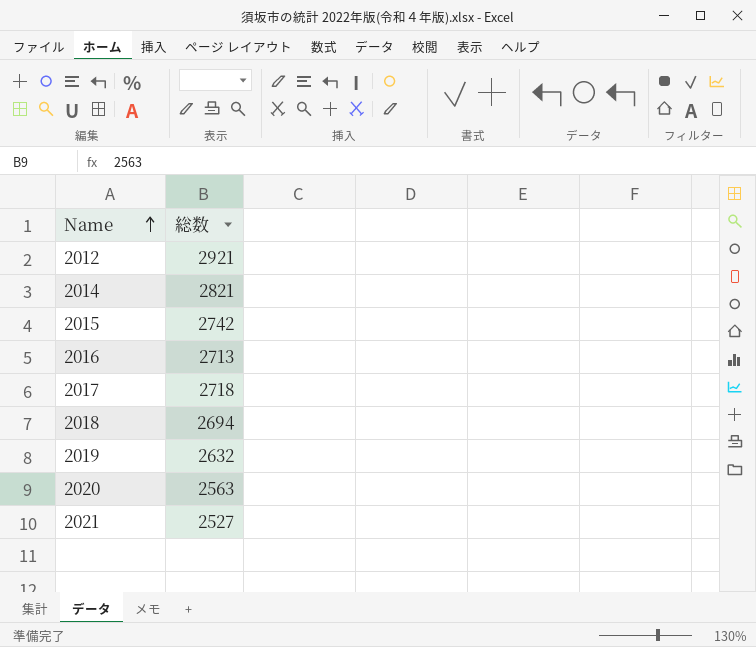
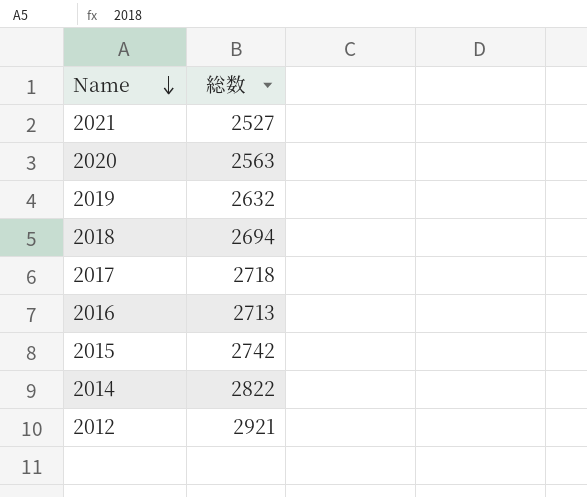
row order: Name ascending -> Name descending
2014 | 総数: 2821 -> 2822

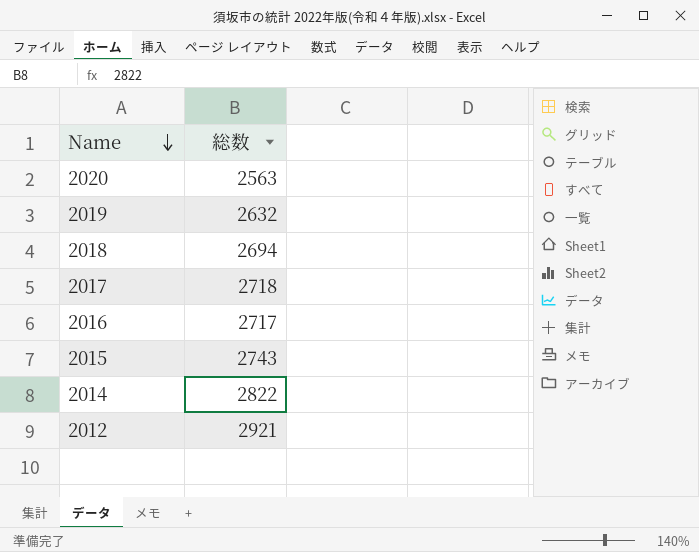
row 2021: 2527 -> none
2016 | 総数: 2713 -> 2717
2015 | 総数: 2742 -> 2743

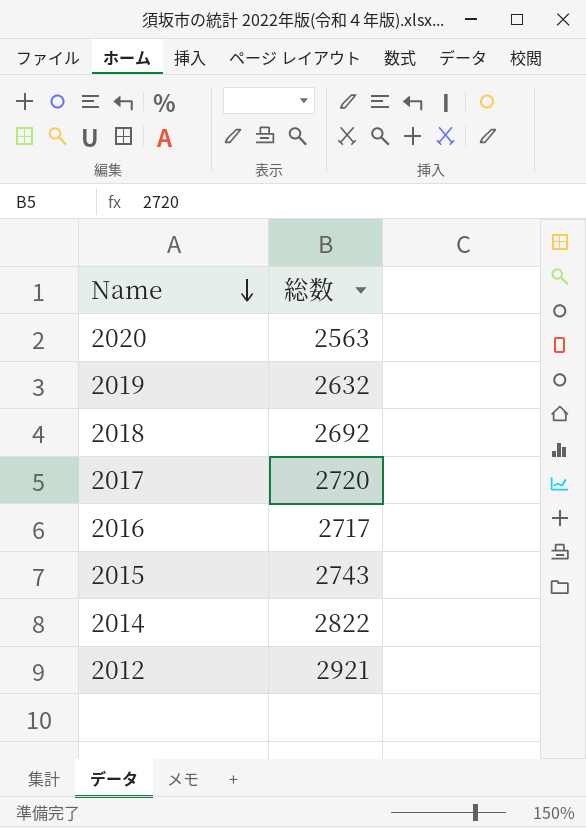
2018 | 総数: 2694 -> 2692
2017 | 総数: 2718 -> 2720

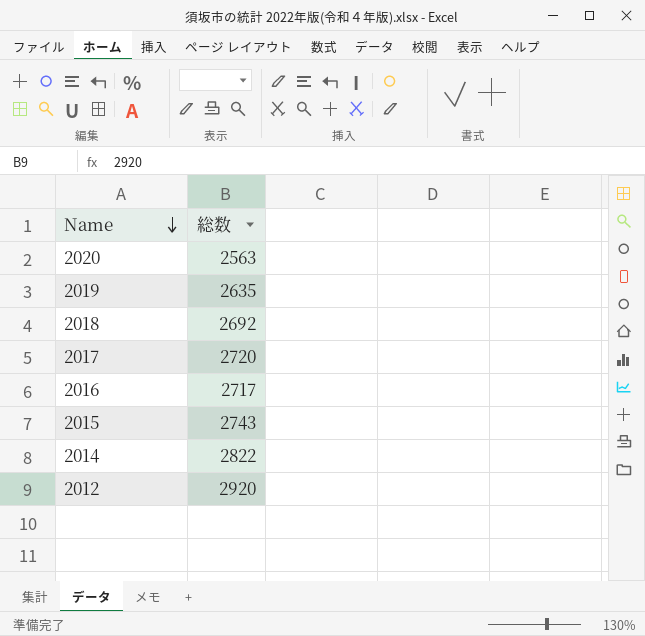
2019 | 総数: 2632 -> 2635
2012 | 総数: 2921 -> 2920

